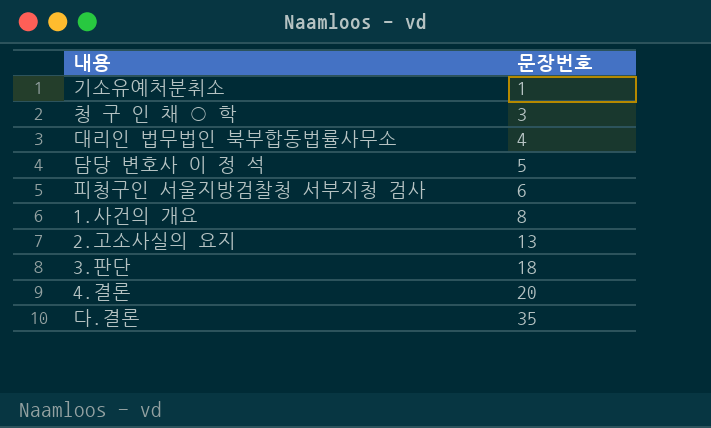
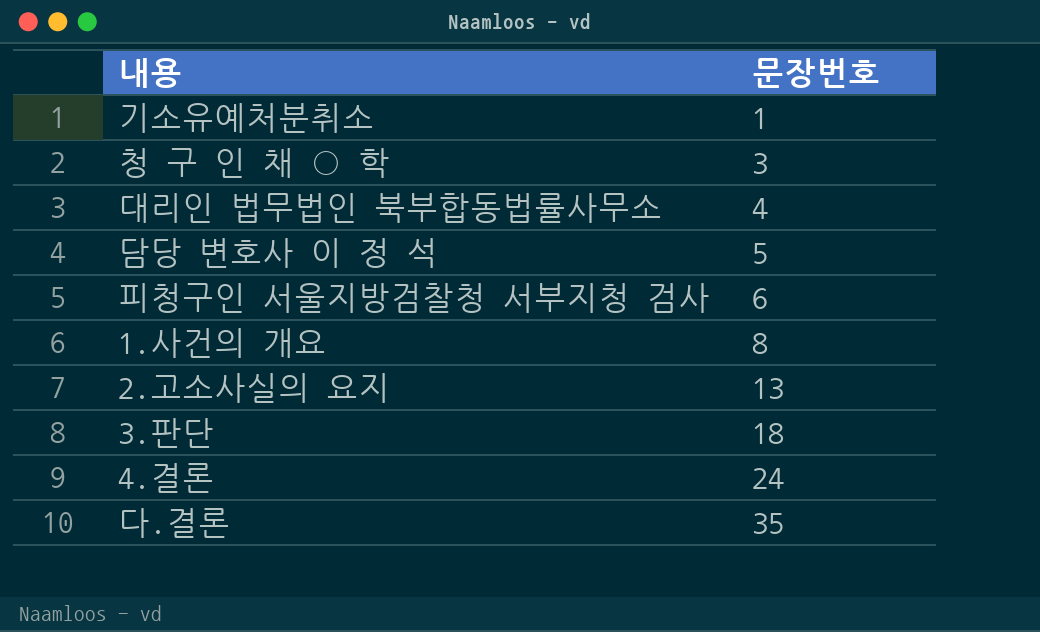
4.결론 | 문장번호: 20 -> 24

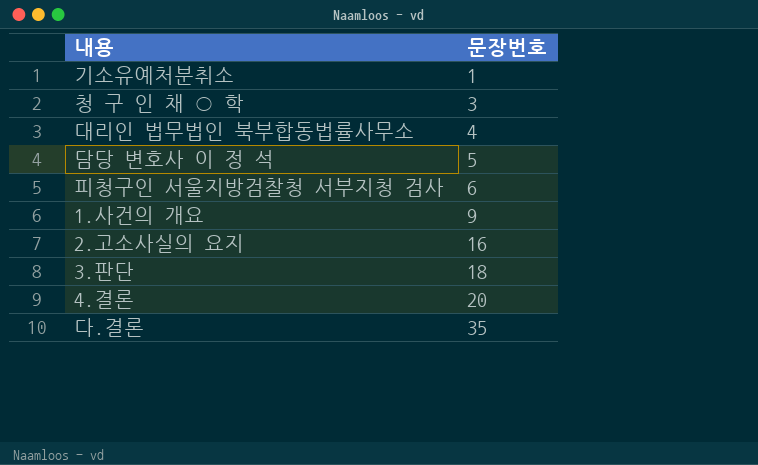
1.사건의 개요 | 문장번호: 8 -> 9
2.고소사실의 요지 | 문장번호: 13 -> 16
4.결론 | 문장번호: 24 -> 20

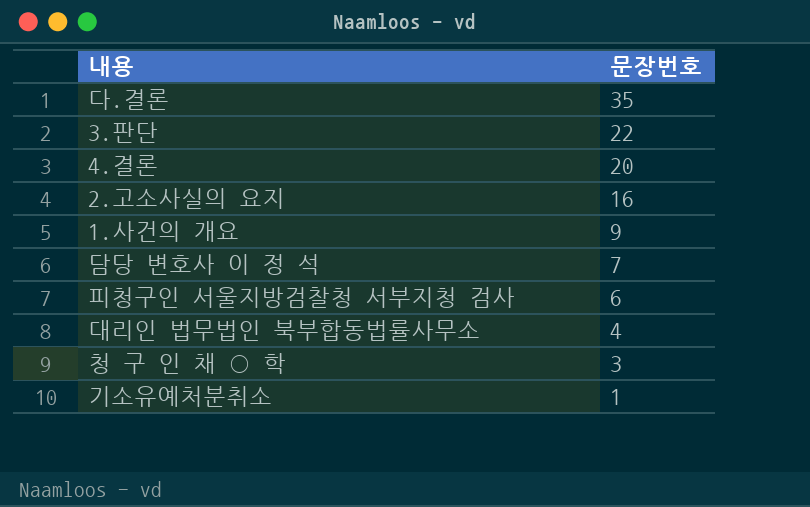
row order: 문장번호 ascending -> 문장번호 descending
3.판단 | 문장번호: 18 -> 22
담당 변호사 이 정 석 | 문장번호: 5 -> 7

